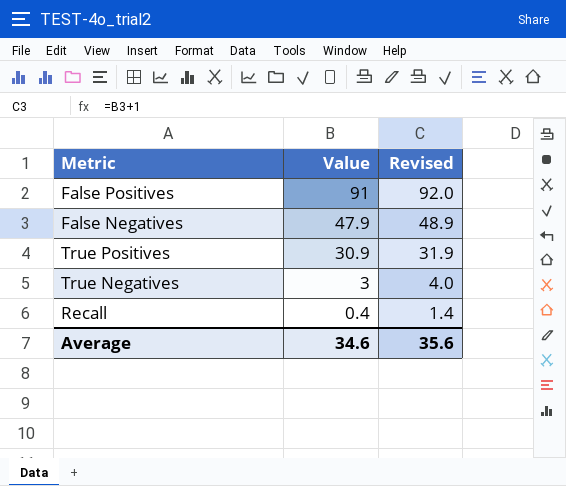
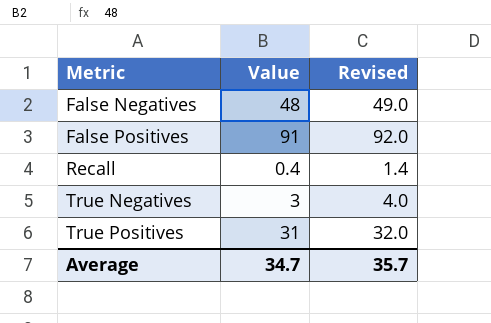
row order: Value descending -> Metric ascending
False Negatives | Value: 47.9 -> 48
False Negatives | Revised: 48.9 -> 49.0
True Positives | Value: 30.9 -> 31
True Positives | Revised: 31.9 -> 32.0
Average | Value: 34.6 -> 34.7
Average | Revised: 35.6 -> 35.7

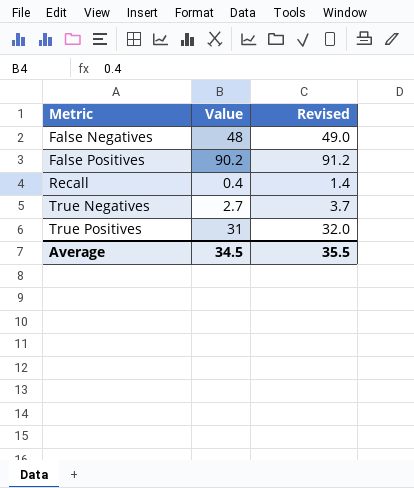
False Positives | Value: 91 -> 90.2
False Positives | Revised: 92.0 -> 91.2
True Negatives | Value: 3 -> 2.7
True Negatives | Revised: 4.0 -> 3.7
Average | Value: 34.7 -> 34.5
Average | Revised: 35.7 -> 35.5

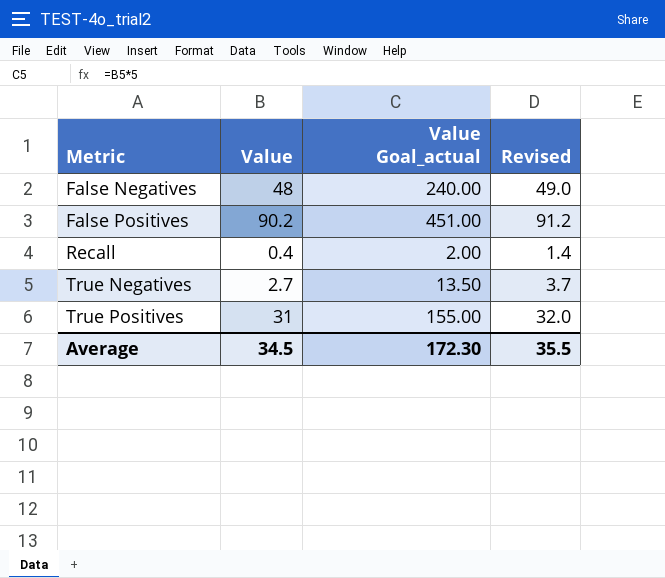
column Value Goal_actual | formula: none -> [Value] * 5

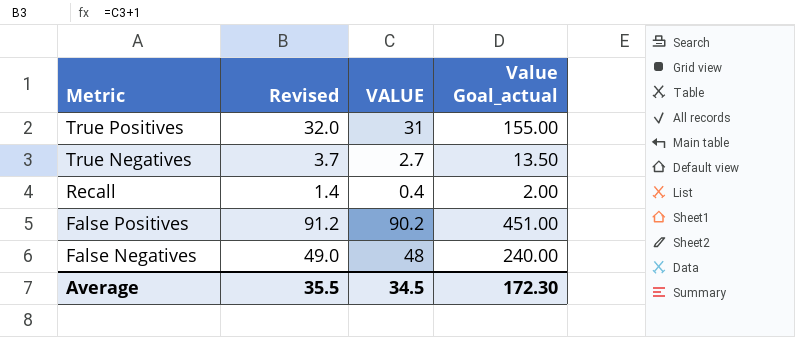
row order: Metric ascending -> Metric descending
column Revised | position: 4 -> 2
column name: Value -> VALUE

